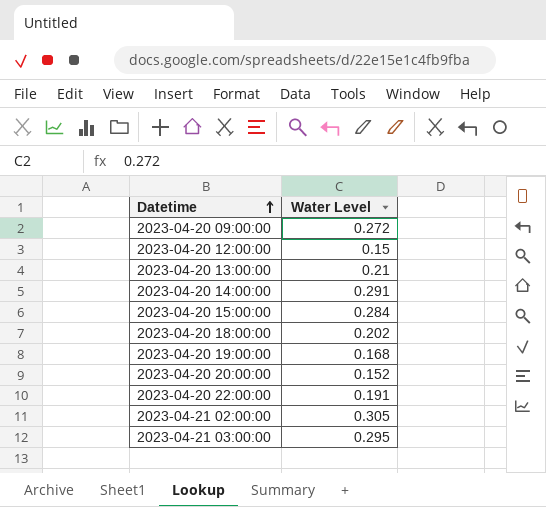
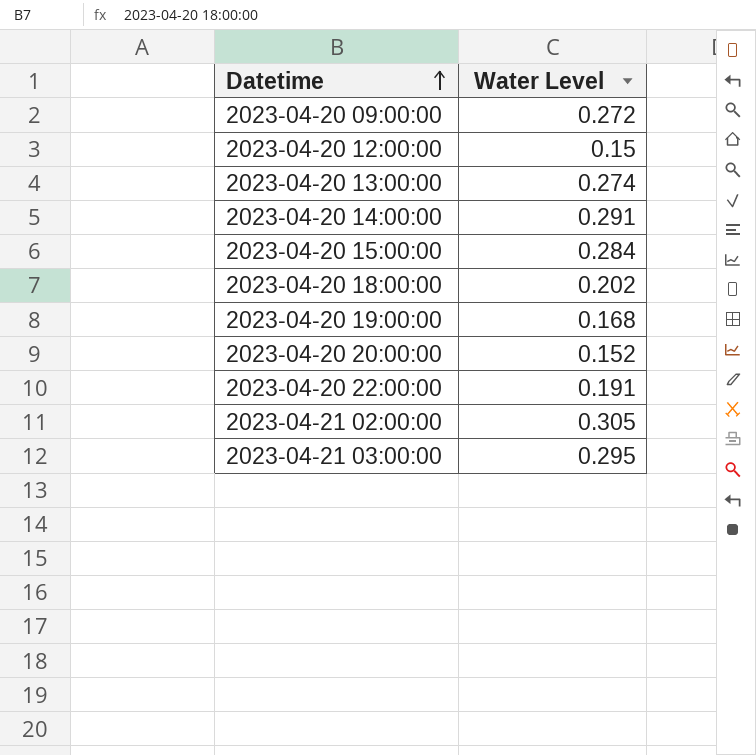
2023-04-20 13:00:00 | Water Level: 0.21 -> 0.274

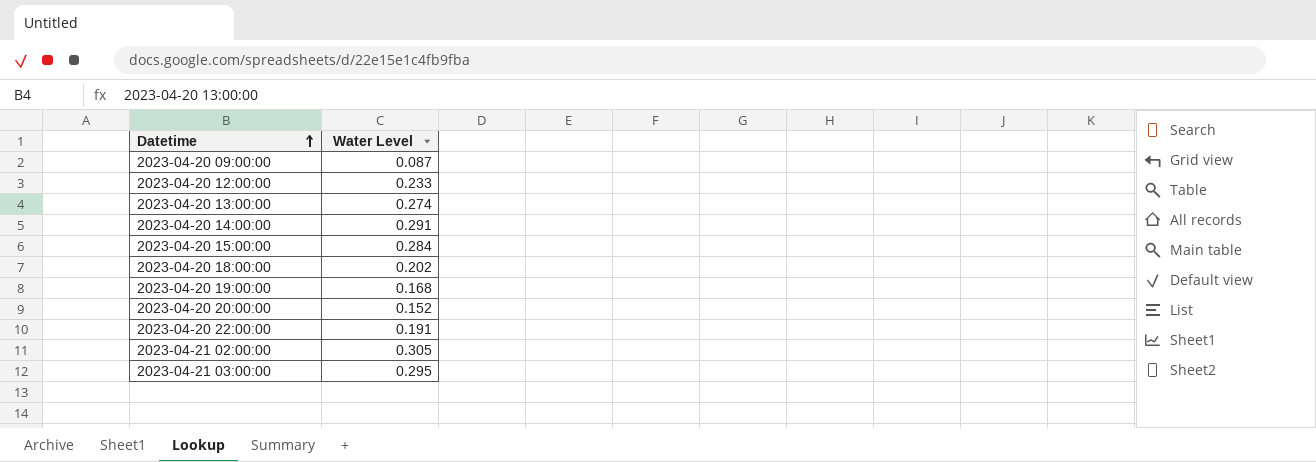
2023-04-20 09:00:00 | Water Level: 0.272 -> 0.087
2023-04-20 12:00:00 | Water Level: 0.15 -> 0.233

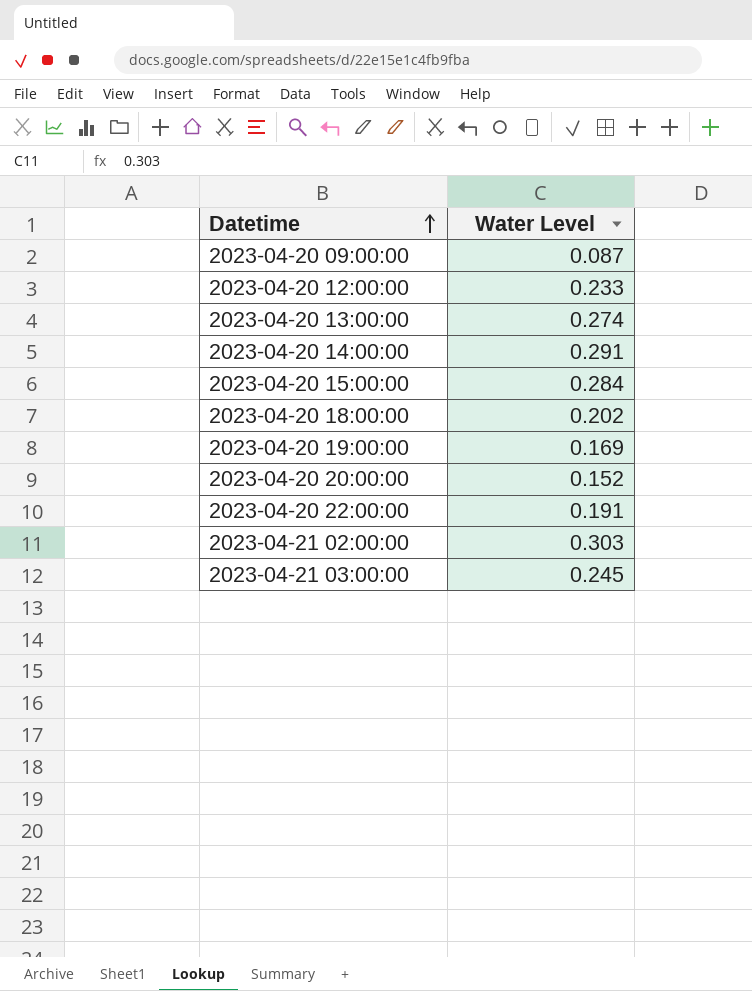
2023-04-20 19:00:00 | Water Level: 0.168 -> 0.169
2023-04-21 02:00:00 | Water Level: 0.305 -> 0.303
2023-04-21 03:00:00 | Water Level: 0.295 -> 0.245

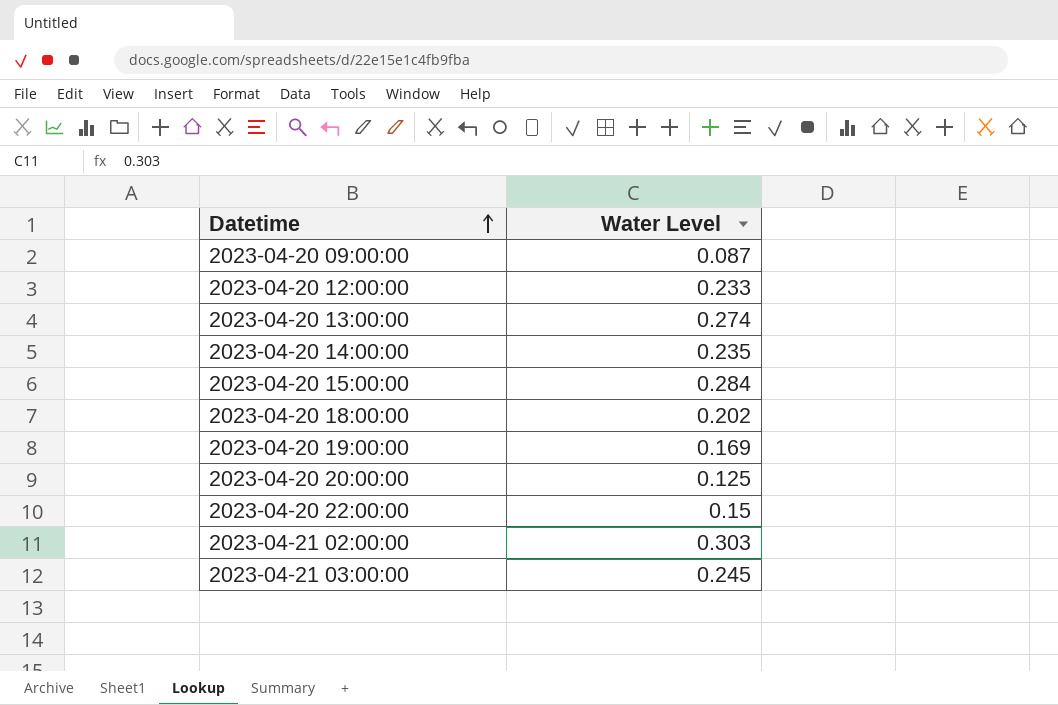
2023-04-20 14:00:00 | Water Level: 0.291 -> 0.235
2023-04-20 20:00:00 | Water Level: 0.152 -> 0.125
2023-04-20 22:00:00 | Water Level: 0.191 -> 0.15

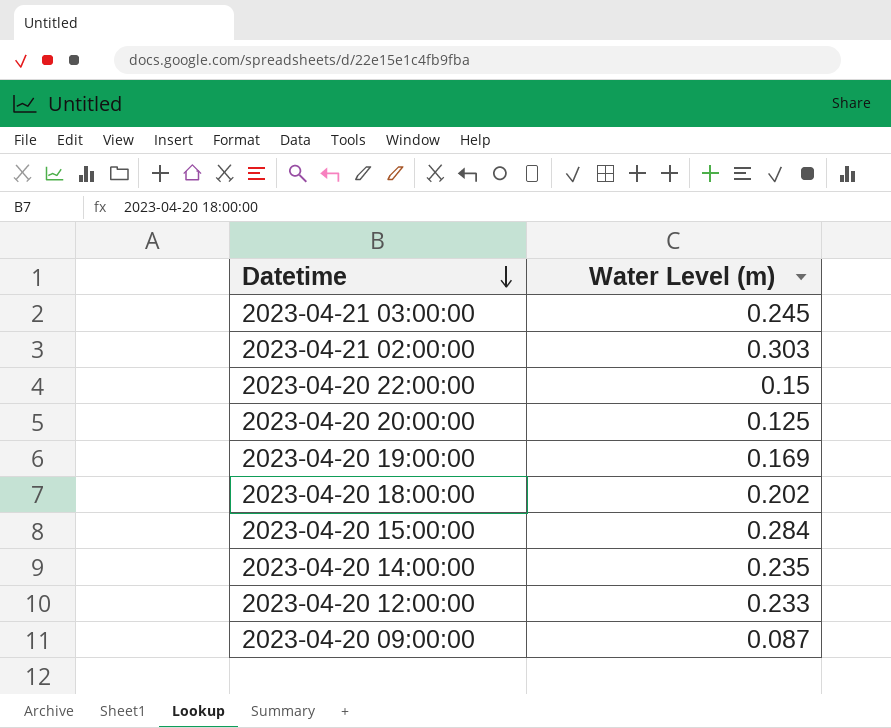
row order: Datetime ascending -> Datetime descending
column name: Water Level -> Water Level (m)
row 2023-04-20 13:00:00: 0.274 -> none

